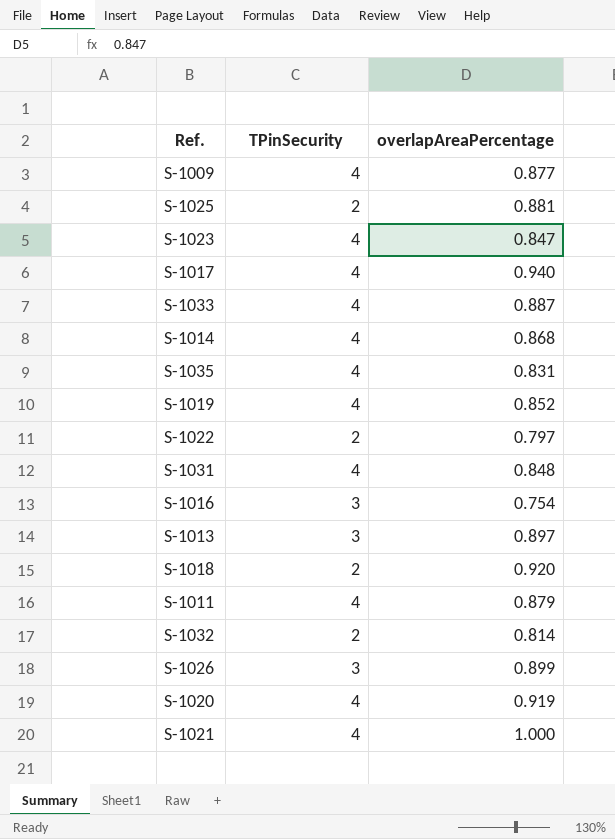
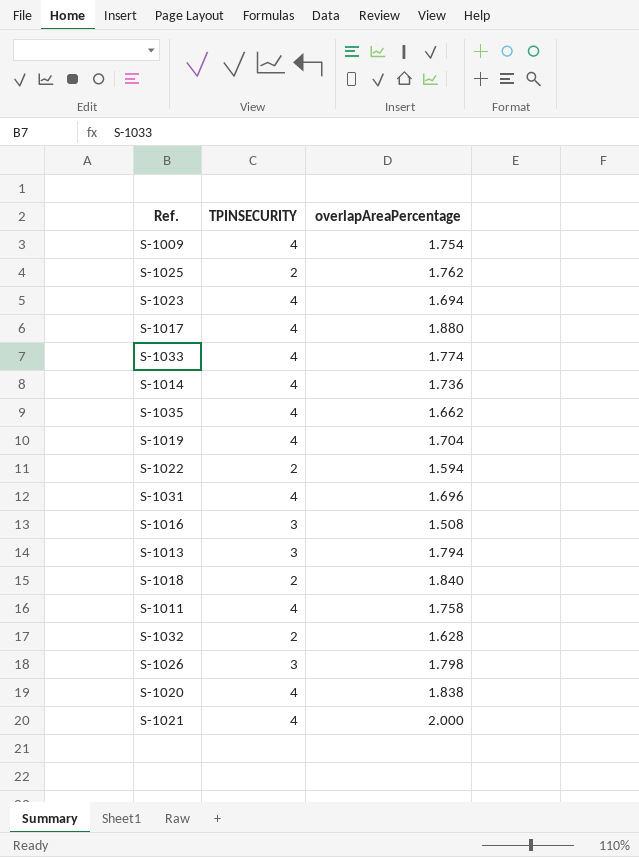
column name: TPinSecurity -> TPINSECURITY
S-1009 | overlapAreaPercentage: 0.877 -> 1.754
S-1025 | overlapAreaPercentage: 0.881 -> 1.762
S-1023 | overlapAreaPercentage: 0.847 -> 1.694
S-1017 | overlapAreaPercentage: 0.940 -> 1.880
S-1033 | overlapAreaPercentage: 0.887 -> 1.774
S-1014 | overlapAreaPercentage: 0.868 -> 1.736
S-1035 | overlapAreaPercentage: 0.831 -> 1.662
S-1019 | overlapAreaPercentage: 0.852 -> 1.704
S-1022 | overlapAreaPercentage: 0.797 -> 1.594
S-1031 | overlapAreaPercentage: 0.848 -> 1.696
S-1016 | overlapAreaPercentage: 0.754 -> 1.508
S-1013 | overlapAreaPercentage: 0.897 -> 1.794
S-1018 | overlapAreaPercentage: 0.920 -> 1.840
S-1011 | overlapAreaPercentage: 0.879 -> 1.758
S-1032 | overlapAreaPercentage: 0.814 -> 1.628
S-1026 | overlapAreaPercentage: 0.899 -> 1.798
S-1020 | overlapAreaPercentage: 0.919 -> 1.838
S-1021 | overlapAreaPercentage: 1.000 -> 2.000

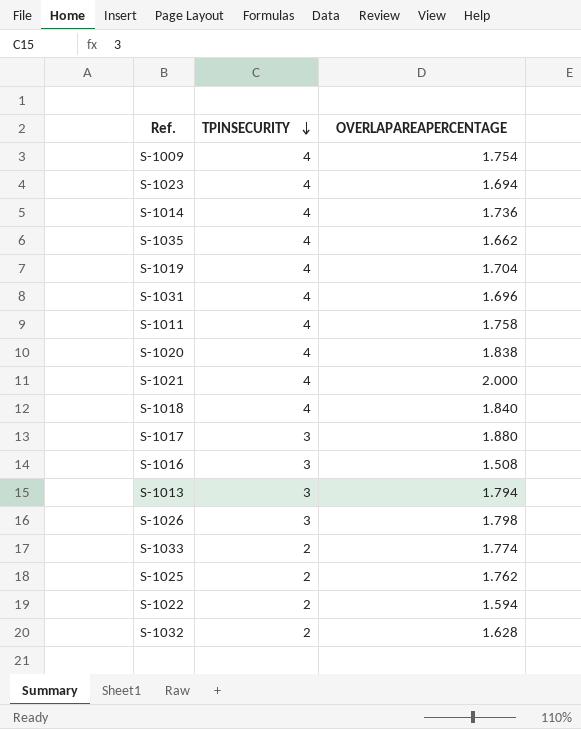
row order: none -> TPINSECURITY descending
column name: overlapAreaPercentage -> OVERLAPAREAPERCENTAGE
S-1018 | TPINSECURITY: 2 -> 4
S-1017 | TPINSECURITY: 4 -> 3
S-1033 | TPINSECURITY: 4 -> 2

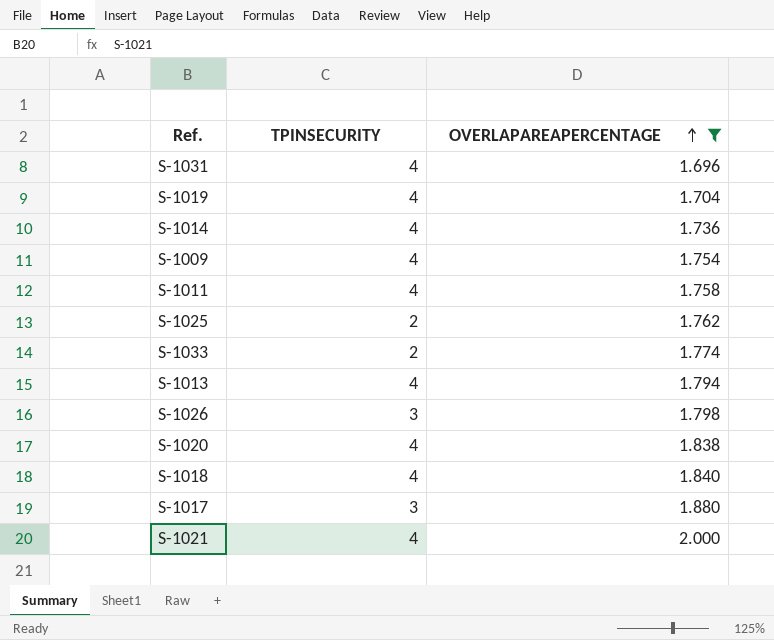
filter: none -> OVERLAPAREAPERCENTAGE >= 1.696
row order: TPINSECURITY descending -> OVERLAPAREAPERCENTAGE ascending
S-1013 | TPINSECURITY: 3 -> 4

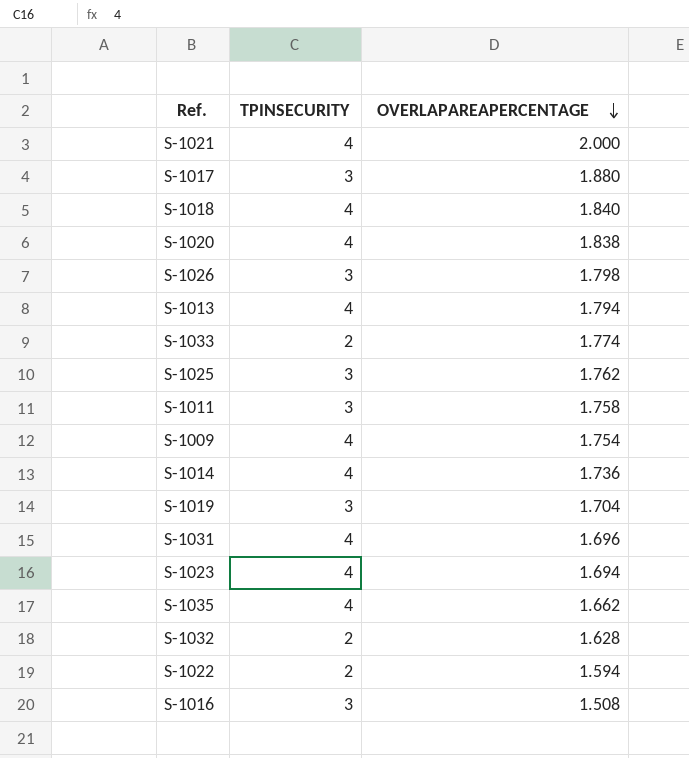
filter: OVERLAPAREAPERCENTAGE >= 1.696 -> none
row order: OVERLAPAREAPERCENTAGE ascending -> OVERLAPAREAPERCENTAGE descending
S-1025 | TPINSECURITY: 2 -> 3
S-1011 | TPINSECURITY: 4 -> 3
S-1019 | TPINSECURITY: 4 -> 3

